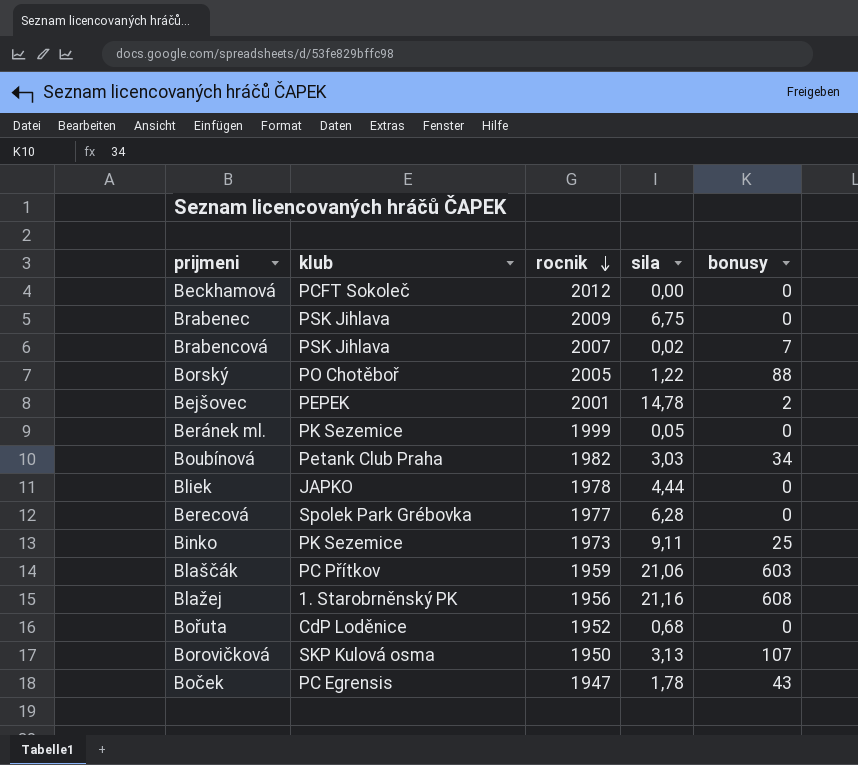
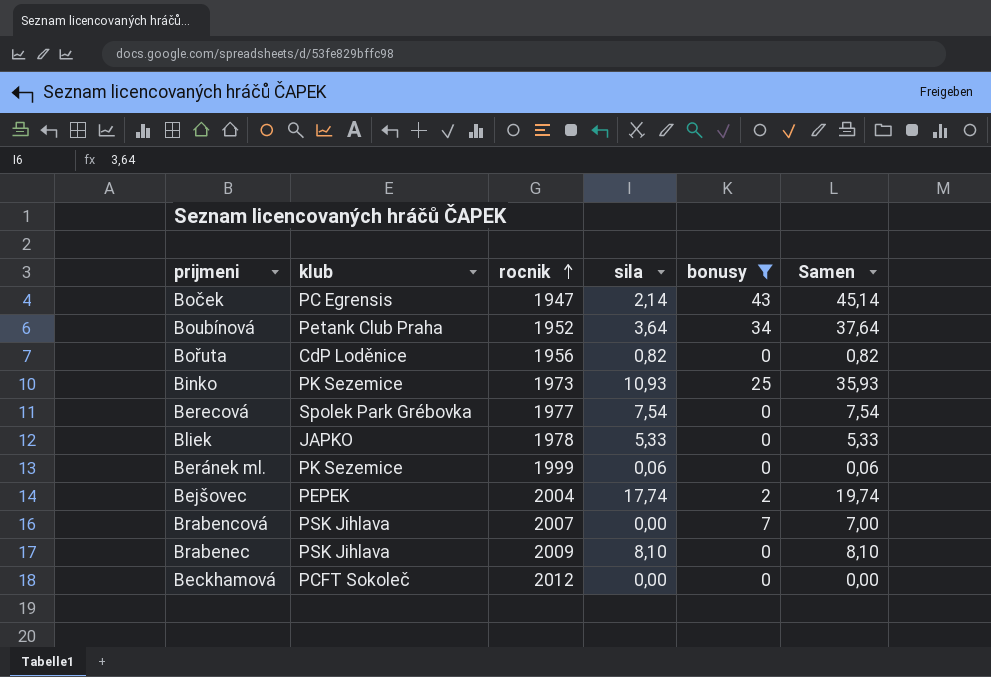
filter: none -> bonusy <= 43
row order: rocnik descending -> rocnik ascending
column Samen | formula: none -> [sila] + [bonusy]
Boček | sila: 1,78 -> 2,14
Boubínová | rocnik: 1982 -> 1952
Boubínová | sila: 3,03 -> 3,64
Bořuta | rocnik: 1952 -> 1956
Bořuta | sila: 0,68 -> 0,82
Binko | sila: 9,11 -> 10,93
Berecová | sila: 6,28 -> 7,54
Bliek | sila: 4,44 -> 5,33
Beránek ml. | sila: 0,05 -> 0,06
Bejšovec | rocnik: 2001 -> 2004
Bejšovec | sila: 14,78 -> 17,74
Brabencová | sila: 0,02 -> 0,00
Brabenec | sila: 6,75 -> 8,10

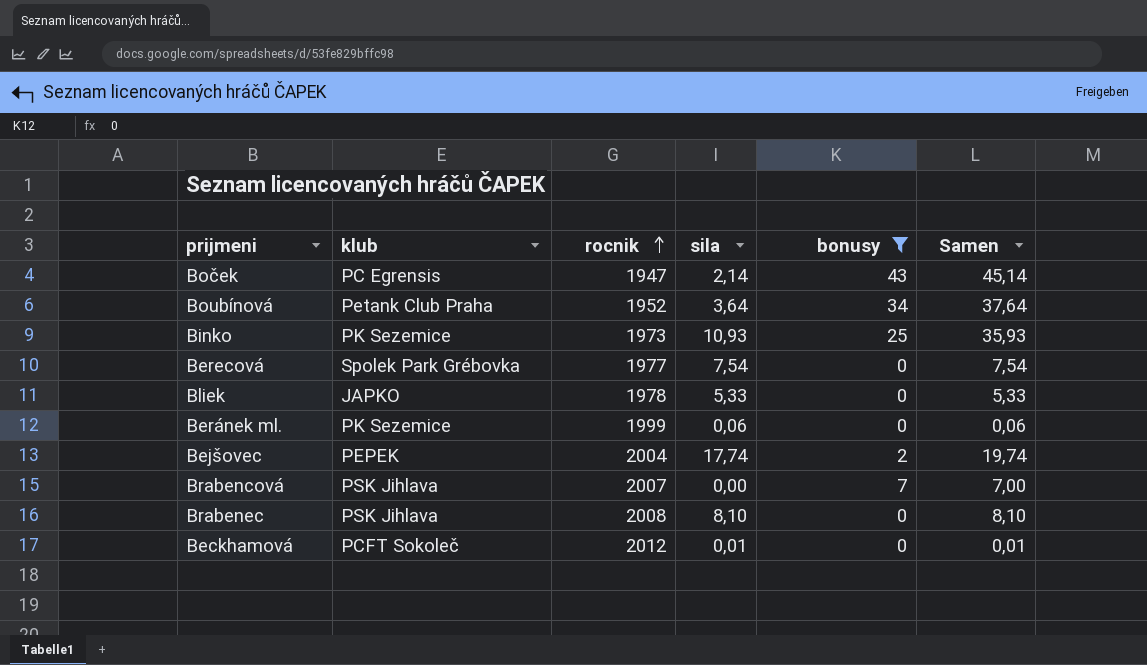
row Bořuta: CdP Loděnice | 1956 | 0,82 | 0 | 0,82 -> none
Brabenec | rocnik: 2009 -> 2008
Beckhamová | sila: 0,00 -> 0,01
Beckhamová | Samen: 0,00 -> 0,01

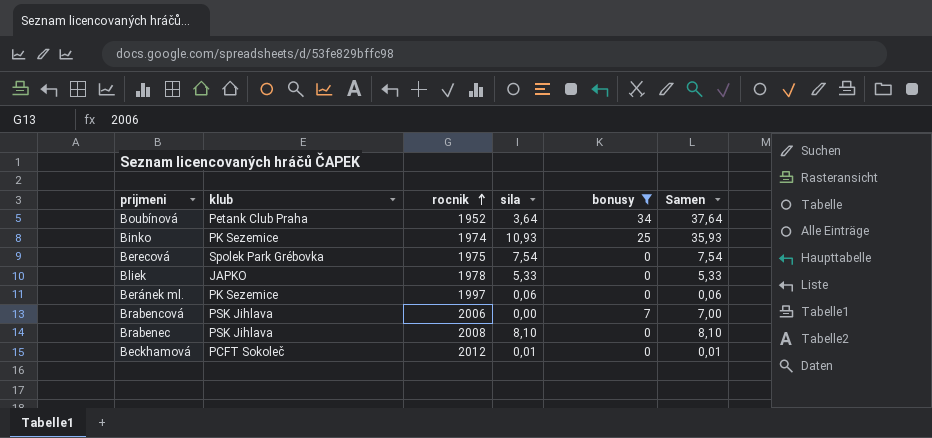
row Boček: PC Egrensis | 1947 | 2,14 | 43 | 45,14 -> none
row Bejšovec: PEPEK | 2004 | 17,74 | 2 | 19,74 -> none
Binko | rocnik: 1973 -> 1974
Berecová | rocnik: 1977 -> 1975
Beránek ml. | rocnik: 1999 -> 1997
Brabencová | rocnik: 2007 -> 2006

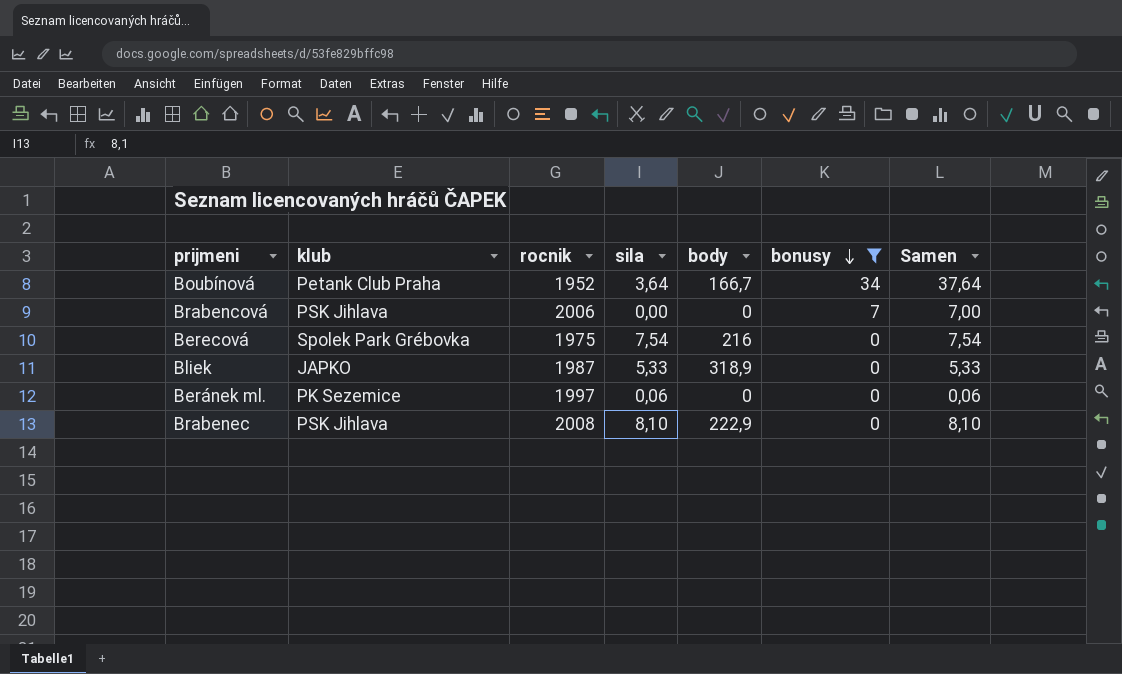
row order: rocnik ascending -> bonusy descending
column body | position: none -> 5
row Binko: PK Sezemice | 1974 | 10,93 | 25 | 35,93 -> none
row Beckhamová: PCFT Sokoleč | 2012 | 0,01 | 0 | 0,01 -> none
Bliek | rocnik: 1978 -> 1987

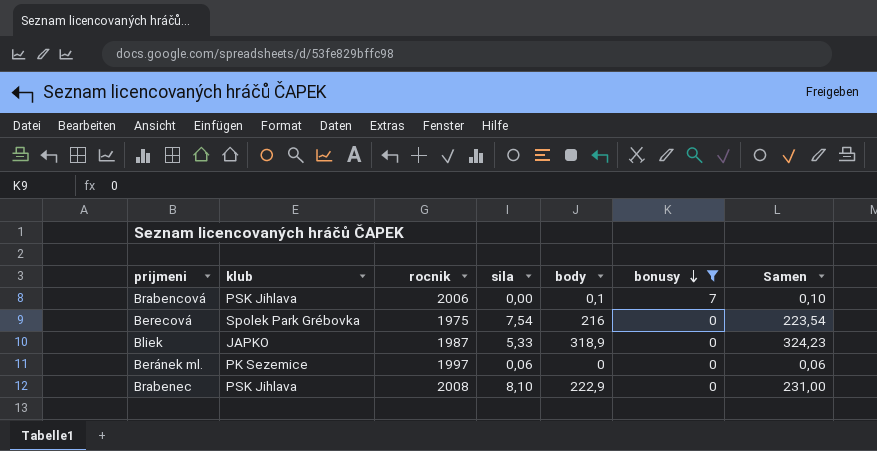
column Samen | formula: [sila] + [bonusy] -> [sila] + [body]
row Boubínová: Petank Club Praha | 1952 | 3,64 | 166,7 | 34 | 37,64 -> none
Brabencová | body: 0 -> 0,1

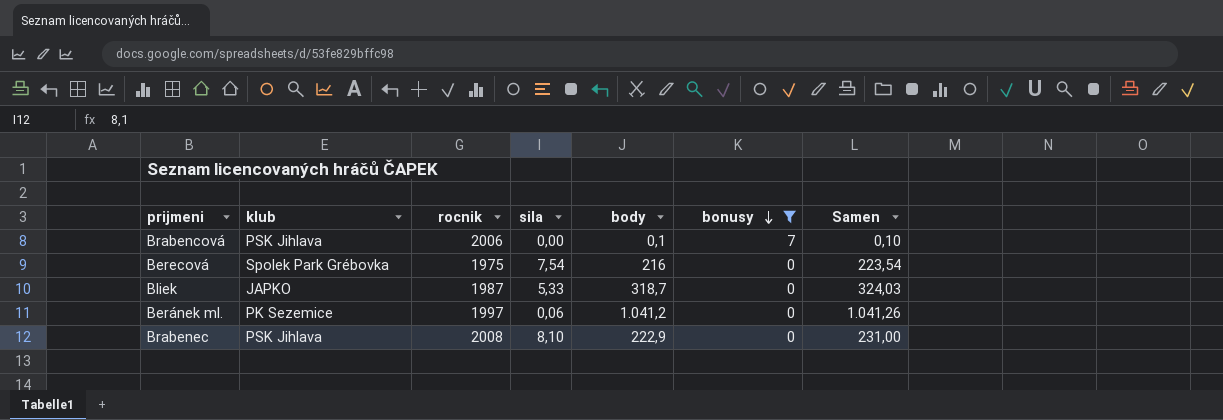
Bliek | body: 318,9 -> 318,7
Bliek | Samen: 324,23 -> 324,03
Beránek ml. | body: 0 -> 1.041,2
Beránek ml. | Samen: 0,06 -> 1.041,26

